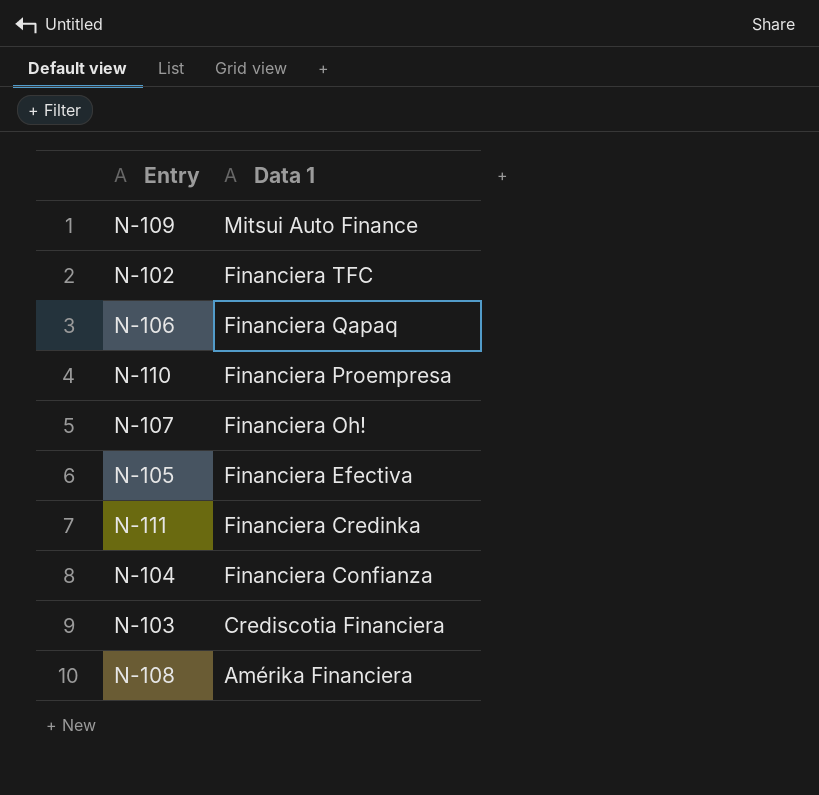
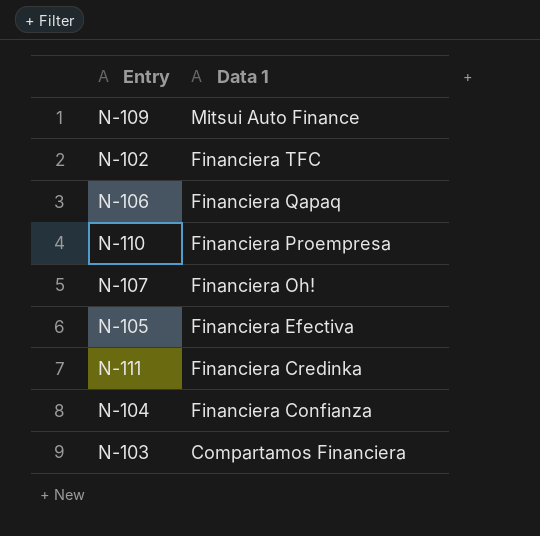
row N-108: Amérika Financiera -> none
N-103 | Data 1: Crediscotia Financiera -> Compartamos Financiera

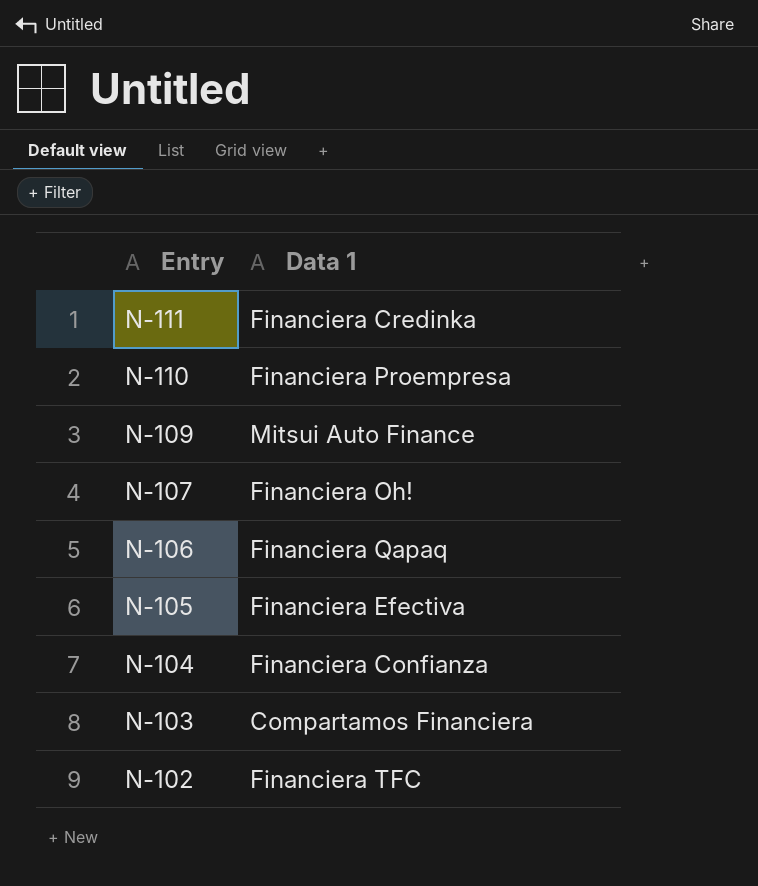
row order: Data 1 descending -> Entry descending

